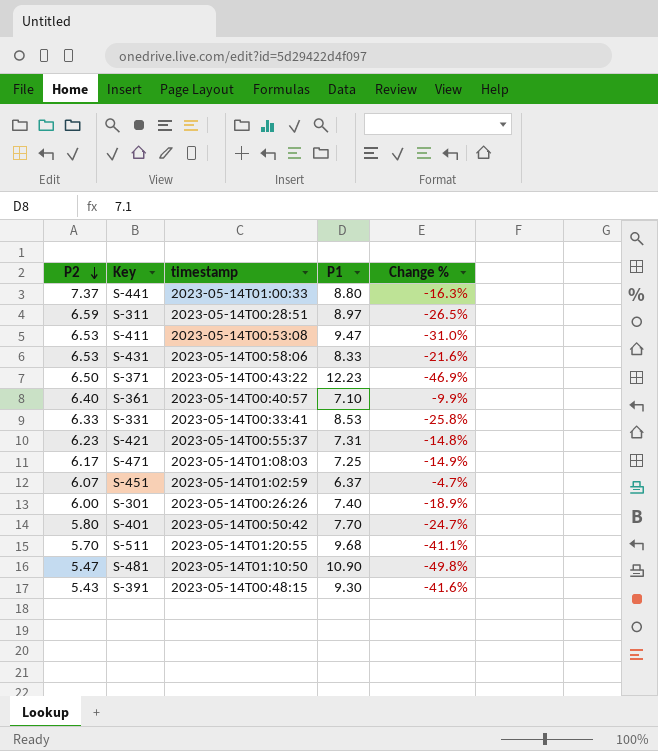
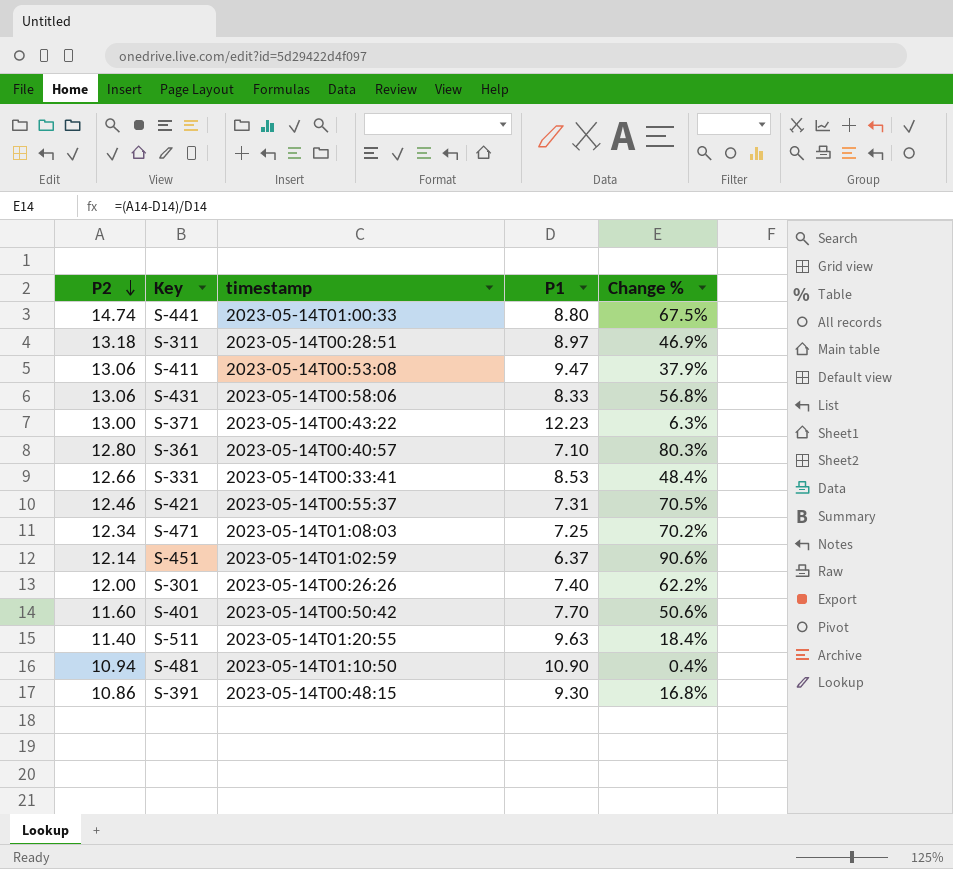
S-441 | P2: 7.37 -> 14.74
S-441 | Change %: -16.3% -> 67.5%
S-311 | P2: 6.59 -> 13.18
S-311 | Change %: -26.5% -> 46.9%
S-411 | P2: 6.53 -> 13.06
S-411 | Change %: -31.0% -> 37.9%
S-431 | P2: 6.53 -> 13.06
S-431 | Change %: -21.6% -> 56.8%
S-371 | P2: 6.50 -> 13.00
S-371 | Change %: -46.9% -> 6.3%
S-361 | P2: 6.40 -> 12.80
S-361 | Change %: -9.9% -> 80.3%
S-331 | P2: 6.33 -> 12.66
S-331 | Change %: -25.8% -> 48.4%
S-421 | P2: 6.23 -> 12.46
S-421 | Change %: -14.8% -> 70.5%
S-471 | P2: 6.17 -> 12.34
S-471 | Change %: -14.9% -> 70.2%
S-451 | P2: 6.07 -> 12.14
S-451 | Change %: -4.7% -> 90.6%
S-301 | P2: 6.00 -> 12.00
S-301 | Change %: -18.9% -> 62.2%
S-401 | P2: 5.80 -> 11.60
S-401 | Change %: -24.7% -> 50.6%
S-511 | P2: 5.70 -> 11.40
S-511 | P1: 9.68 -> 9.63
S-511 | Change %: -41.1% -> 18.4%
S-481 | P2: 5.47 -> 10.94
S-481 | Change %: -49.8% -> 0.4%
S-391 | P2: 5.43 -> 10.86
S-391 | Change %: -41.6% -> 16.8%

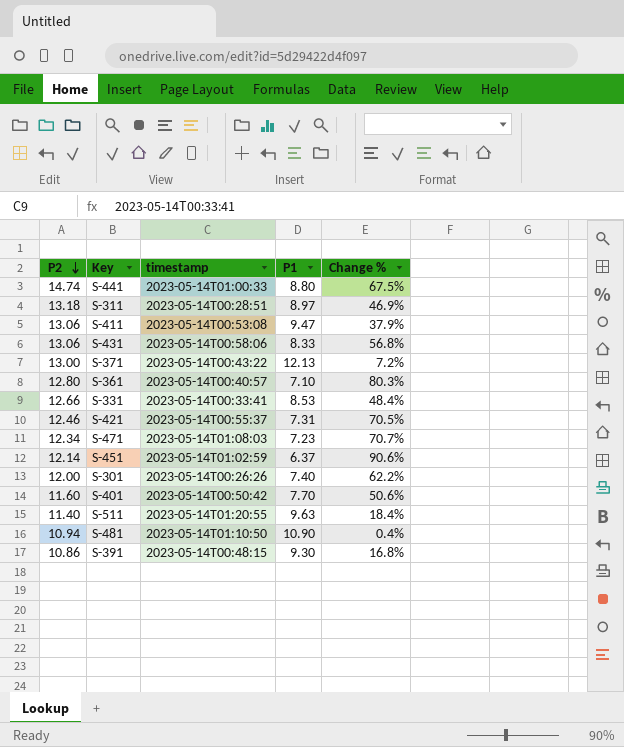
S-371 | P1: 12.23 -> 12.13
S-371 | Change %: 6.3% -> 7.2%
S-471 | P1: 7.25 -> 7.23
S-471 | Change %: 70.2% -> 70.7%

